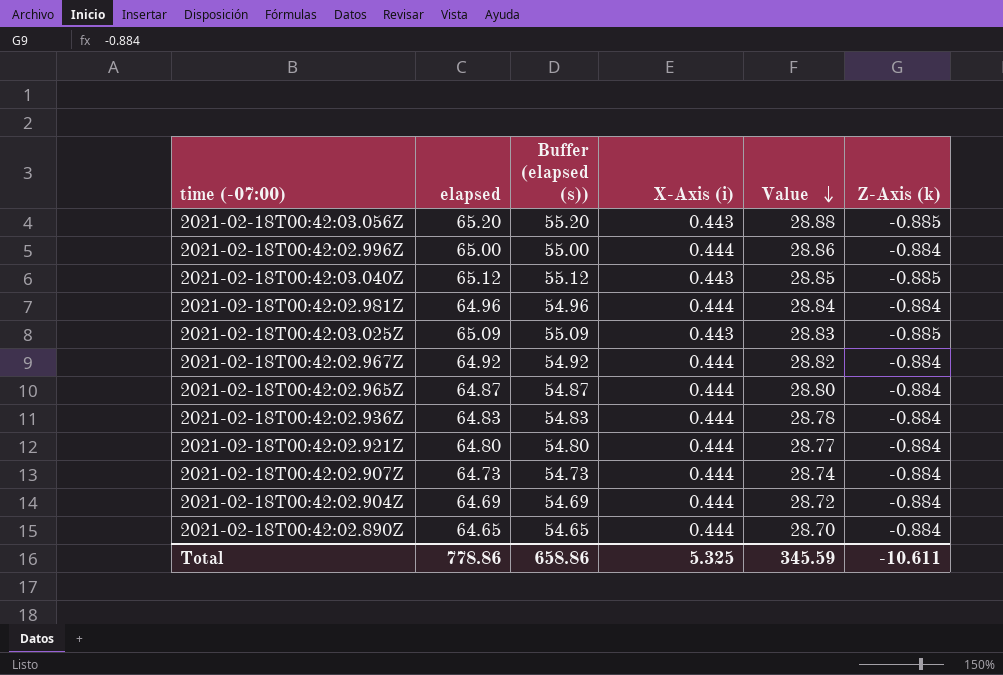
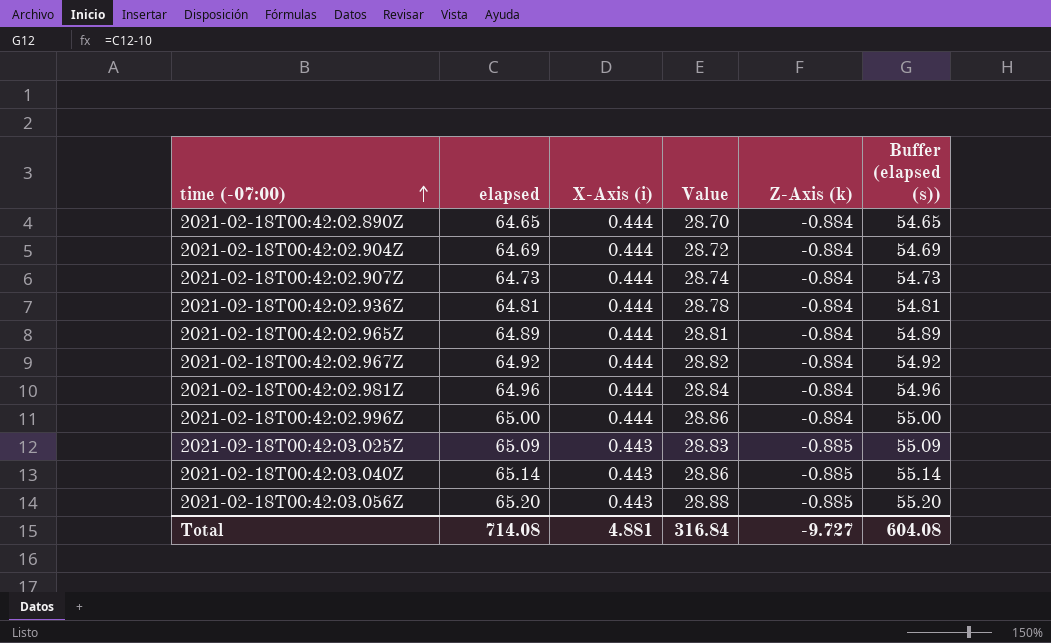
row order: Value descending -> time (-07:00) ascending
column Buffer (elapsed (s)) | position: 3 -> 6
row 2021-02-18T00:42:02.921Z: 64.80 | 54.80 | 0.444 | 28.77 | -0.884 -> none
2021-02-18T00:42:02.936Z | elapsed: 64.83 -> 64.81
2021-02-18T00:42:02.936Z | Buffer (elapsed (s)): 54.83 -> 54.81
2021-02-18T00:42:02.965Z | elapsed: 64.87 -> 64.89
2021-02-18T00:42:02.965Z | Value: 28.80 -> 28.81
2021-02-18T00:42:02.965Z | Buffer (elapsed (s)): 54.87 -> 54.89
2021-02-18T00:42:03.040Z | elapsed: 65.12 -> 65.14
2021-02-18T00:42:03.040Z | Value: 28.85 -> 28.86
2021-02-18T00:42:03.040Z | Buffer (elapsed (s)): 55.12 -> 55.14
Total | elapsed: 778.86 -> 714.08
Total | X-Axis (i): 5.325 -> 4.881
Total | Value: 345.59 -> 316.84
Total | Z-Axis (k): -10.611 -> -9.727
Total | Buffer (elapsed (s)): 658.86 -> 604.08

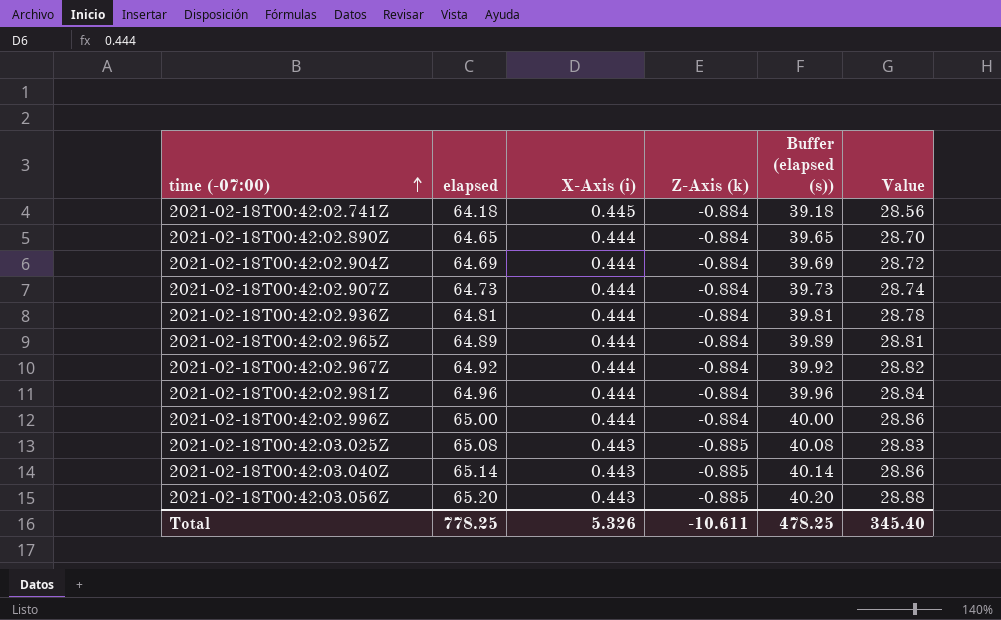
column Buffer (elapsed (s)) | formula: [elapsed] - 10 -> [elapsed] - 25
column Value | position: 4 -> 6
row 2021-02-18T00:42:02.741Z: none -> 64.18 | 0.445 | -0.884 | 39.18 | 28.56
2021-02-18T00:42:03.025Z | elapsed: 65.09 -> 65.08
Total | elapsed: 714.08 -> 778.25
Total | X-Axis (i): 4.881 -> 5.326
Total | Z-Axis (k): -9.727 -> -10.611
Total | Buffer (elapsed (s)): 604.08 -> 478.25
Total | Value: 316.84 -> 345.40

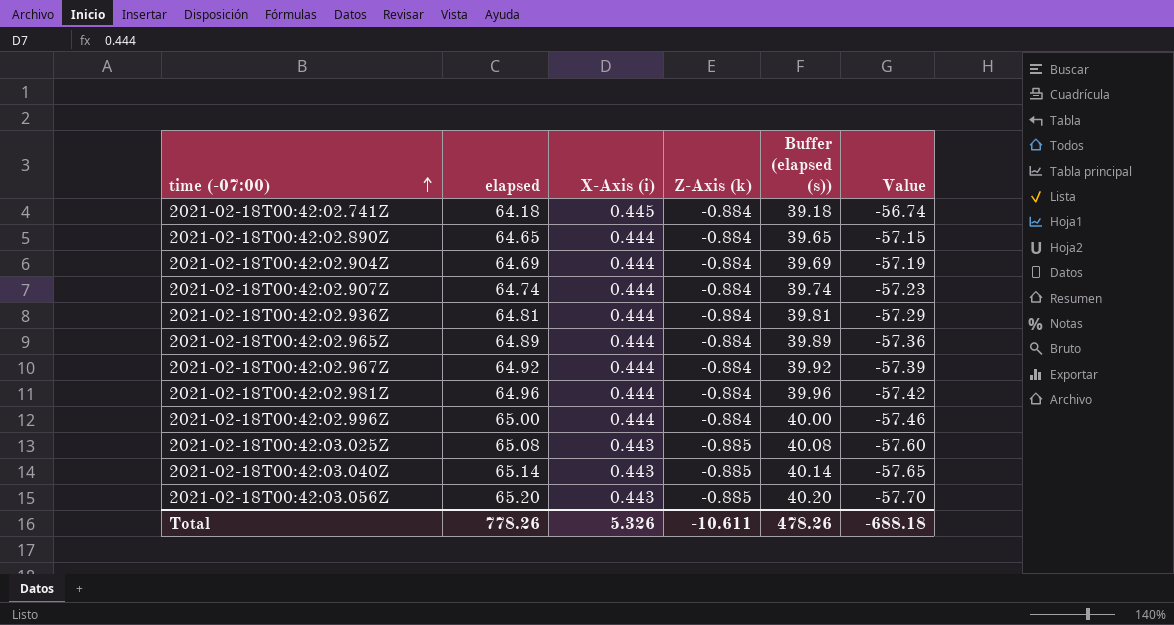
column Value | formula: [elapsed] * [X-Axis (i)] -> [elapsed] * [Z-Axis (k)]
2021-02-18T00:42:02.907Z | elapsed: 64.73 -> 64.74
2021-02-18T00:42:02.907Z | Buffer (elapsed (s)): 39.73 -> 39.74
Total | elapsed: 778.25 -> 778.26
Total | Buffer (elapsed (s)): 478.25 -> 478.26
Total | Value: 345.40 -> -688.18

